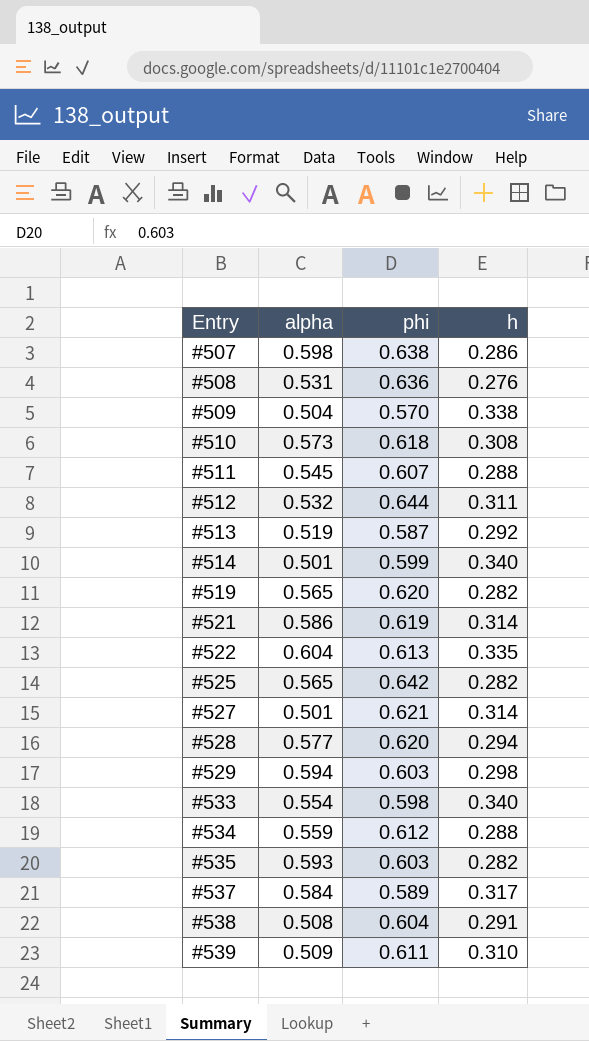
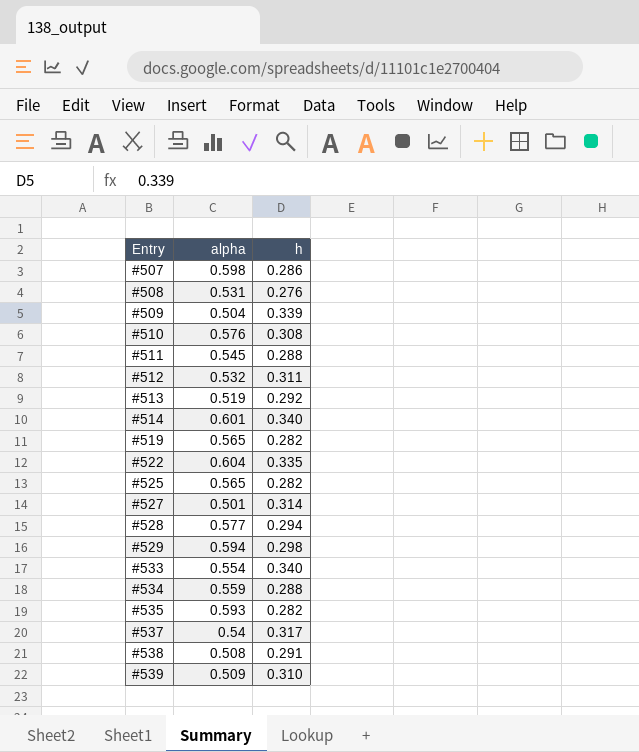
column phi | position: 3 -> none
row #521: 0.586 | 0.619 | 0.314 -> none
#509 | h: 0.338 -> 0.339
#510 | alpha: 0.573 -> 0.576
#514 | alpha: 0.501 -> 0.601
#537 | alpha: 0.584 -> 0.54

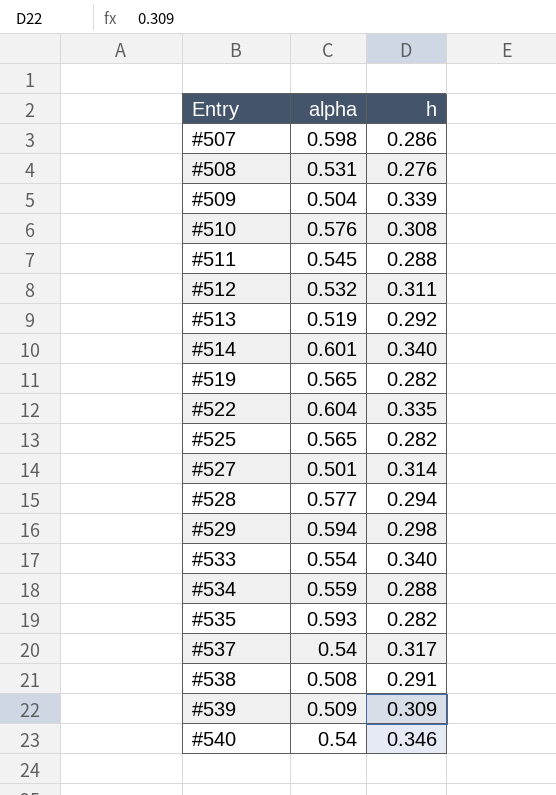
#539 | h: 0.310 -> 0.309
row #540: none -> 0.54 | 0.346

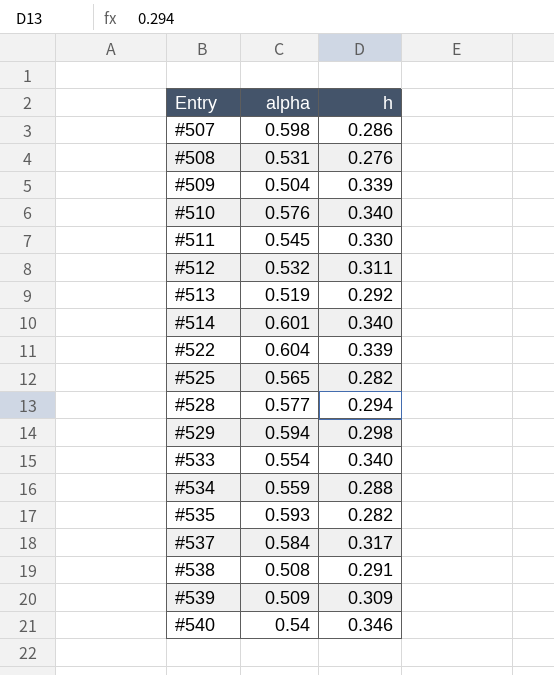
row #519: 0.565 | 0.282 -> none
row #527: 0.501 | 0.314 -> none
#510 | h: 0.308 -> 0.340
#511 | h: 0.288 -> 0.330
#522 | h: 0.335 -> 0.339
#537 | alpha: 0.54 -> 0.584

